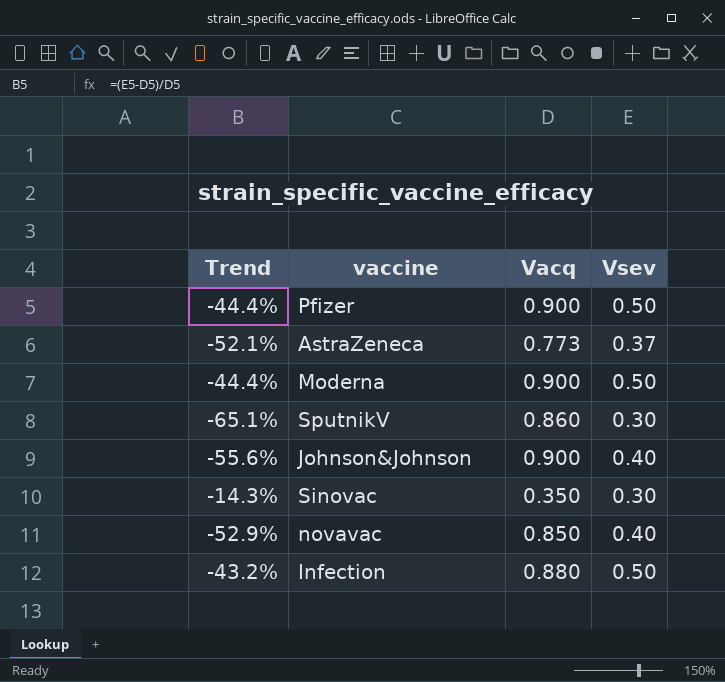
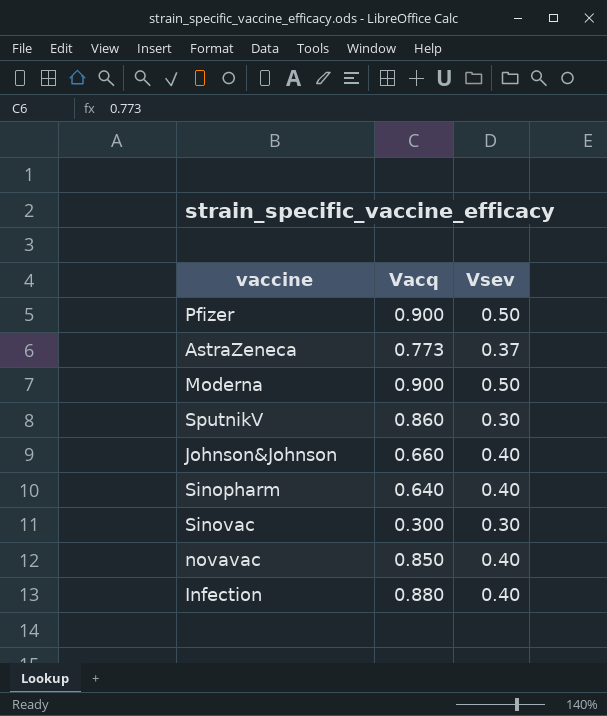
column Trend | formula: ([Vsev] - [Vacq]) / [Vacq] -> none
Johnson&Johnson | Vacq: 0.900 -> 0.660
row Sinopharm: none -> 0.640 | 0.40
Sinovac | Vacq: 0.350 -> 0.300
Infection | Vsev: 0.50 -> 0.40

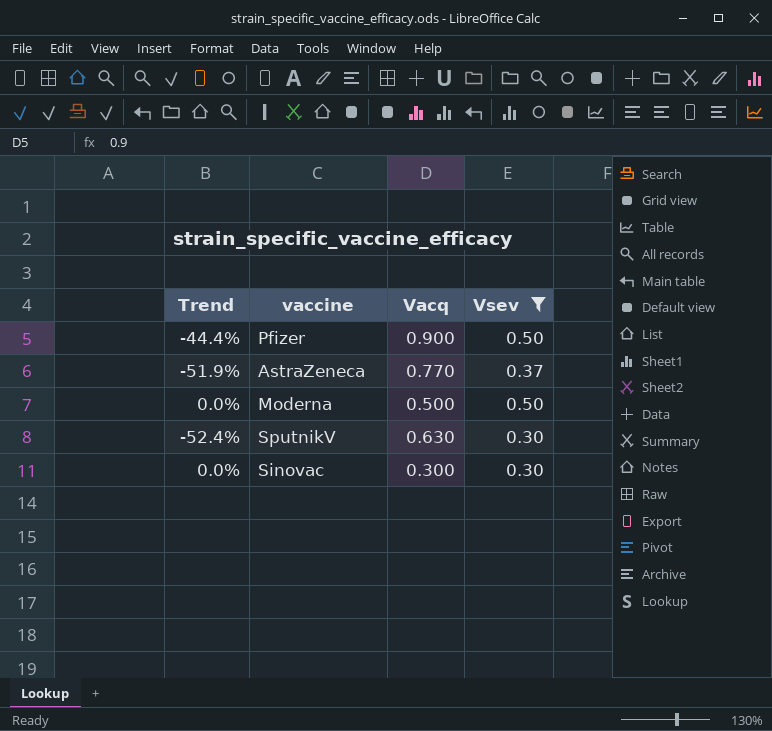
filter: none -> Vsev != 0.40
column Trend | formula: none -> ([Vsev] - [Vacq]) / [Vacq]
AstraZeneca | Vacq: 0.773 -> 0.770
Moderna | Vacq: 0.900 -> 0.500
SputnikV | Vacq: 0.860 -> 0.630

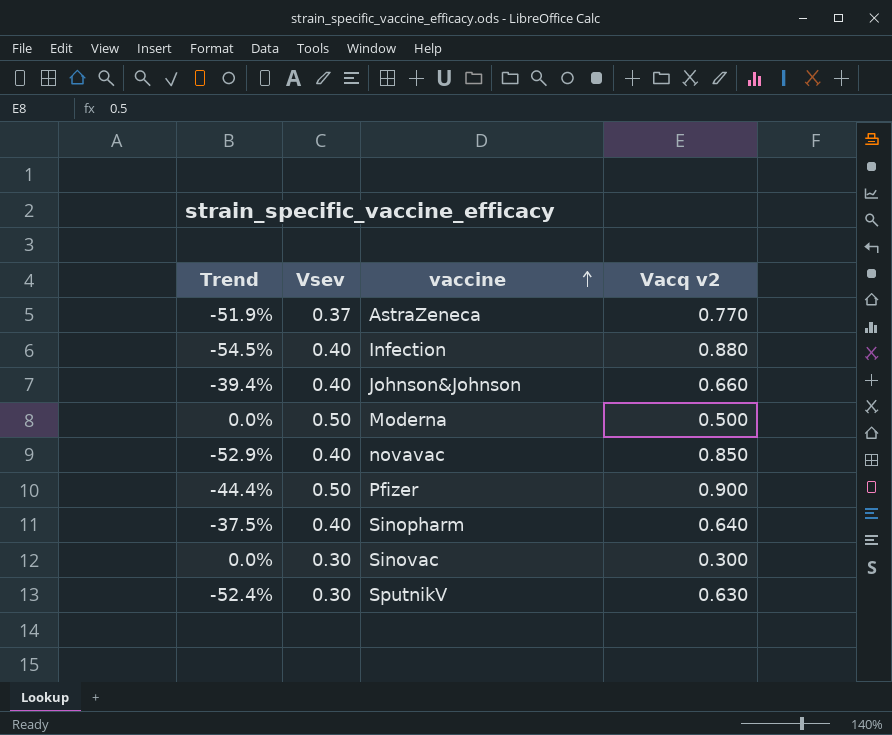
filter: Vsev != 0.40 -> none
row order: none -> vaccine ascending
column Vsev | position: 4 -> 2
column name: Vacq -> Vacq v2

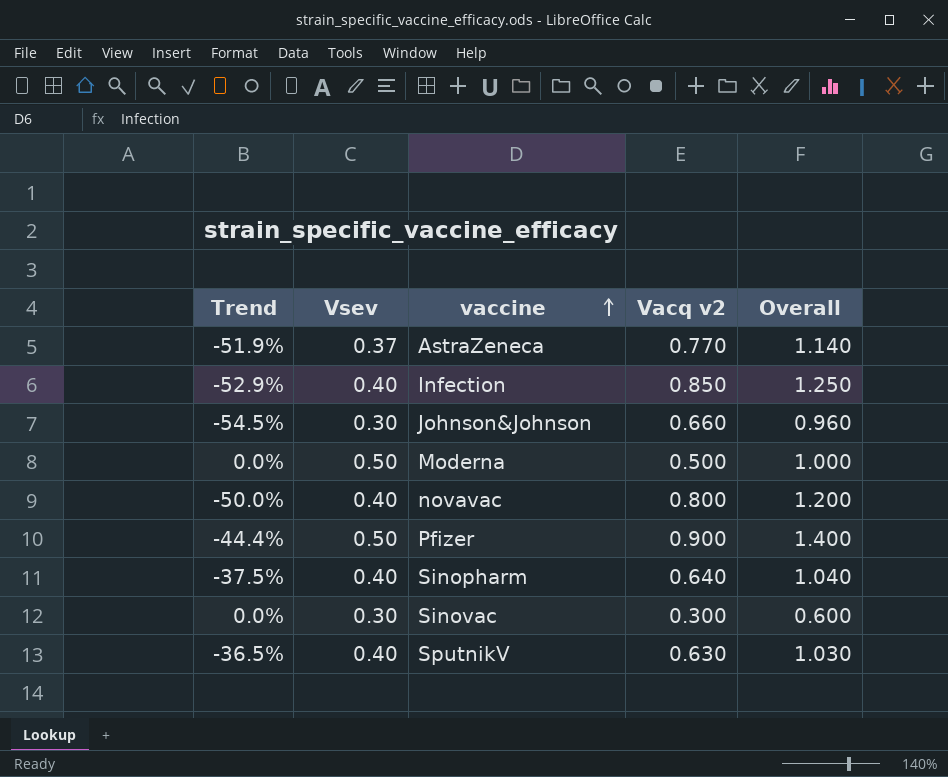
column Overall | formula: none -> [Vsev] + [Vacq v2]
Infection | Trend: -54.5% -> -52.9%
Infection | Vacq v2: 0.880 -> 0.850
Johnson&Johnson | Trend: -39.4% -> -54.5%
Johnson&Johnson | Vsev: 0.40 -> 0.30
novavac | Trend: -52.9% -> -50.0%
novavac | Vacq v2: 0.850 -> 0.800
SputnikV | Trend: -52.4% -> -36.5%
SputnikV | Vsev: 0.30 -> 0.40

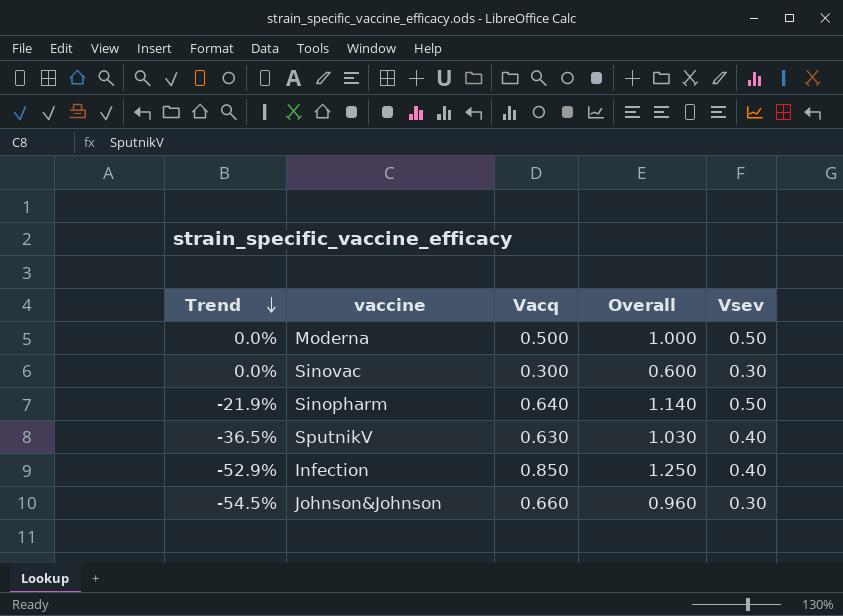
row order: vaccine ascending -> Trend descending
column name: Vacq v2 -> Vacq
column Vsev | position: 2 -> 5
row AstraZeneca: -51.9% | 0.37 | 0.770 | 1.140 -> none
row novavac: -50.0% | 0.40 | 0.800 | 1.200 -> none
row Pfizer: -44.4% | 0.50 | 0.900 | 1.400 -> none
Sinopharm | Trend: -37.5% -> -21.9%
Sinopharm | Overall: 1.040 -> 1.140
Sinopharm | Vsev: 0.40 -> 0.50

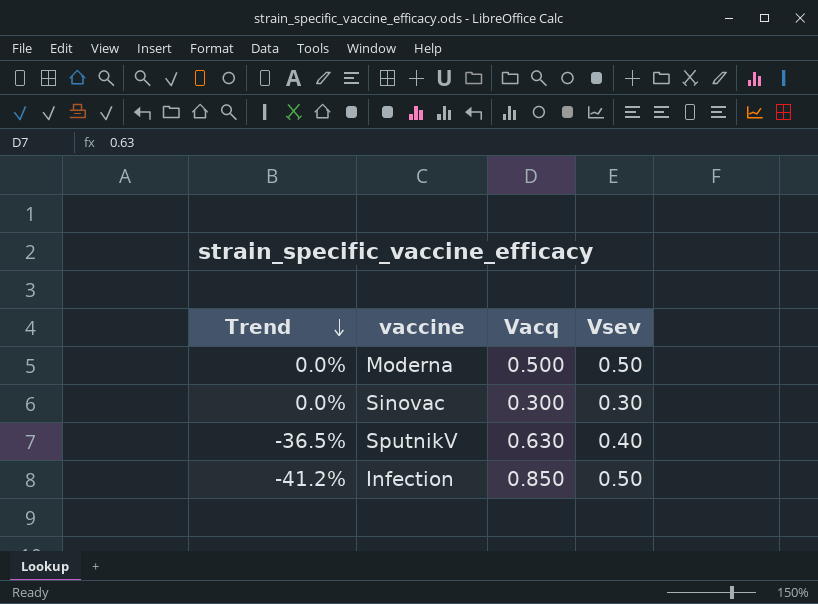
column Overall | formula: [Vacq] + [Vsev] -> none
row Sinopharm: -21.9% | 0.640 | 1.140 | 0.50 -> none
row Johnson&Johnson: -54.5% | 0.660 | 0.960 | 0.30 -> none
Infection | Trend: -52.9% -> -41.2%
Infection | Vsev: 0.40 -> 0.50

